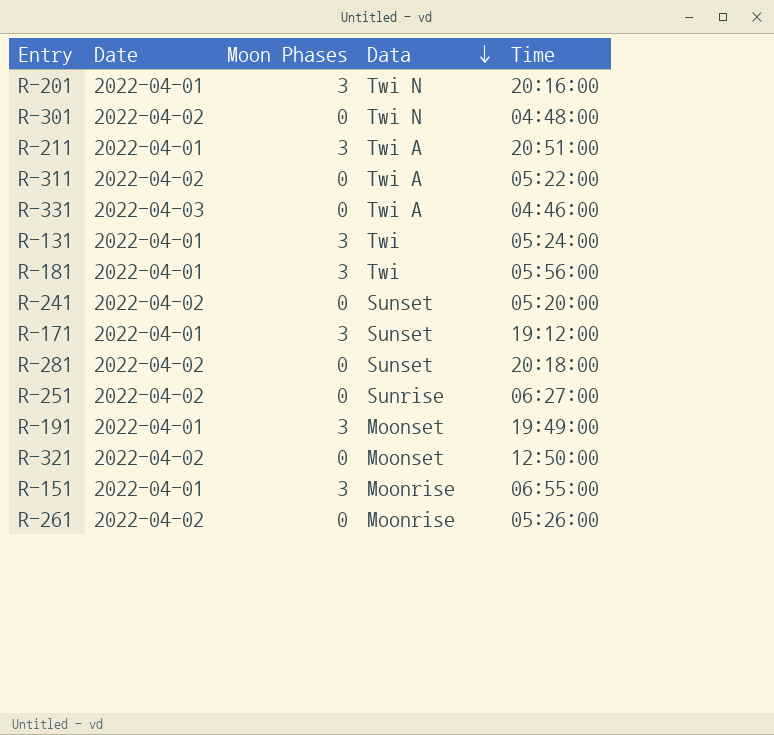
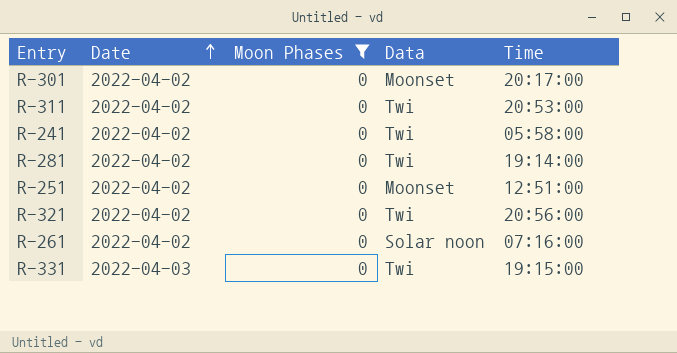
filter: none -> Moon Phases = 0
row order: Data descending -> Date ascending
R-301 | Data: Twi N -> Moonset
R-301 | Time: 04:48:00 -> 20:17:00
R-311 | Data: Twi A -> Twi
R-311 | Time: 05:22:00 -> 20:53:00
R-241 | Data: Sunset -> Twi
R-241 | Time: 05:20:00 -> 05:58:00
R-281 | Data: Sunset -> Twi
R-281 | Time: 20:18:00 -> 19:14:00
R-251 | Data: Sunrise -> Moonset
R-251 | Time: 06:27:00 -> 12:51:00
R-321 | Data: Moonset -> Twi
R-321 | Time: 12:50:00 -> 20:56:00
R-261 | Data: Moonrise -> Solar noon
R-261 | Time: 05:26:00 -> 07:16:00
R-331 | Data: Twi A -> Twi
R-331 | Time: 04:46:00 -> 19:15:00

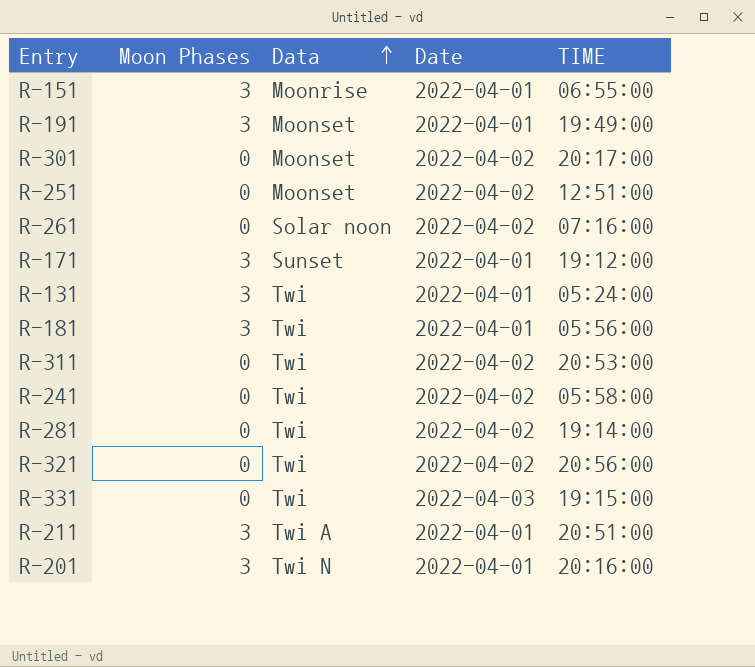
filter: Moon Phases = 0 -> none
row order: Date ascending -> Data ascending
column Date | position: 2 -> 4
column name: Time -> TIME

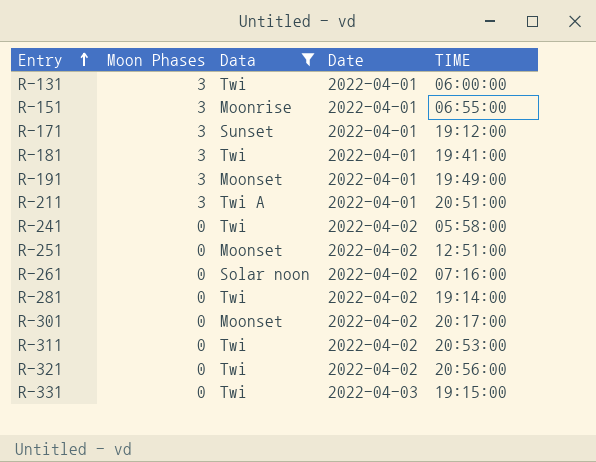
filter: none -> Data != Twi N
row order: Data ascending -> Entry ascending
R-131 | TIME: 05:24:00 -> 06:00:00
R-181 | TIME: 05:56:00 -> 19:41:00

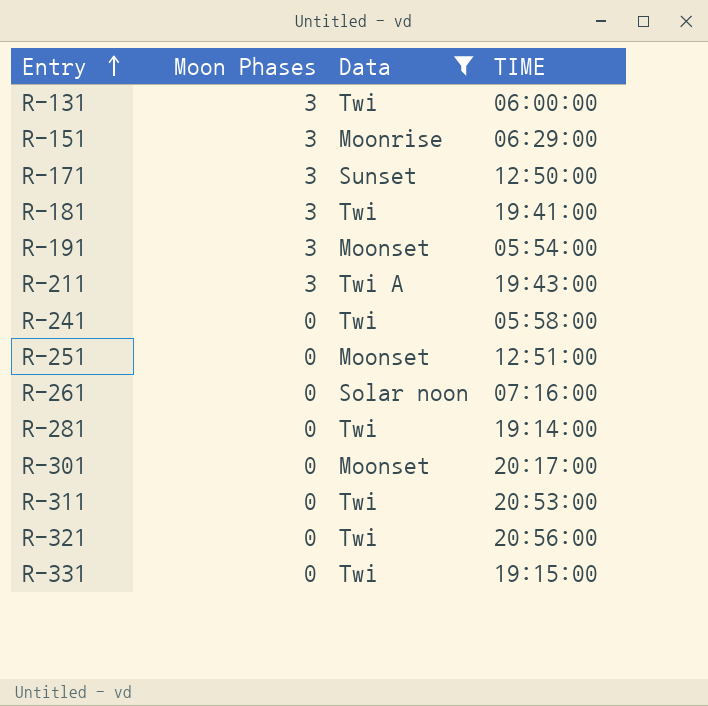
column Date | position: 4 -> none
R-151 | TIME: 06:55:00 -> 06:29:00
R-171 | TIME: 19:12:00 -> 12:50:00
R-191 | TIME: 19:49:00 -> 05:54:00
R-211 | TIME: 20:51:00 -> 19:43:00

